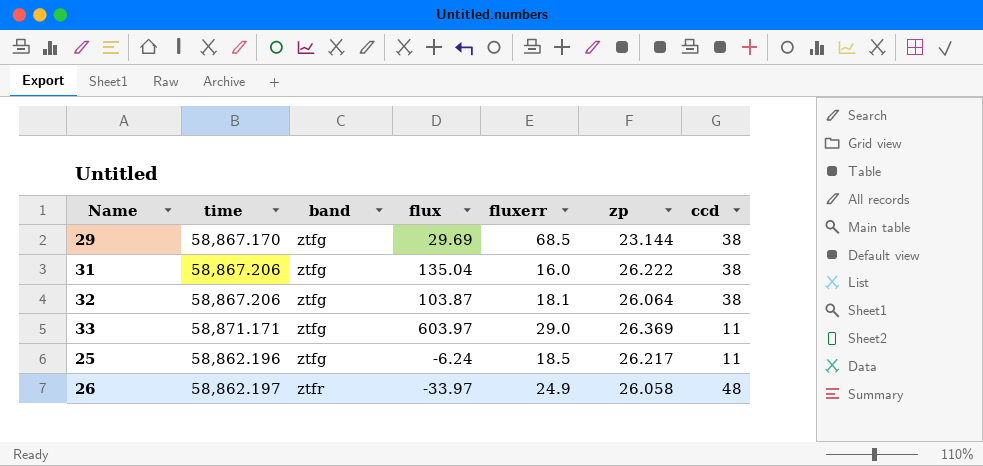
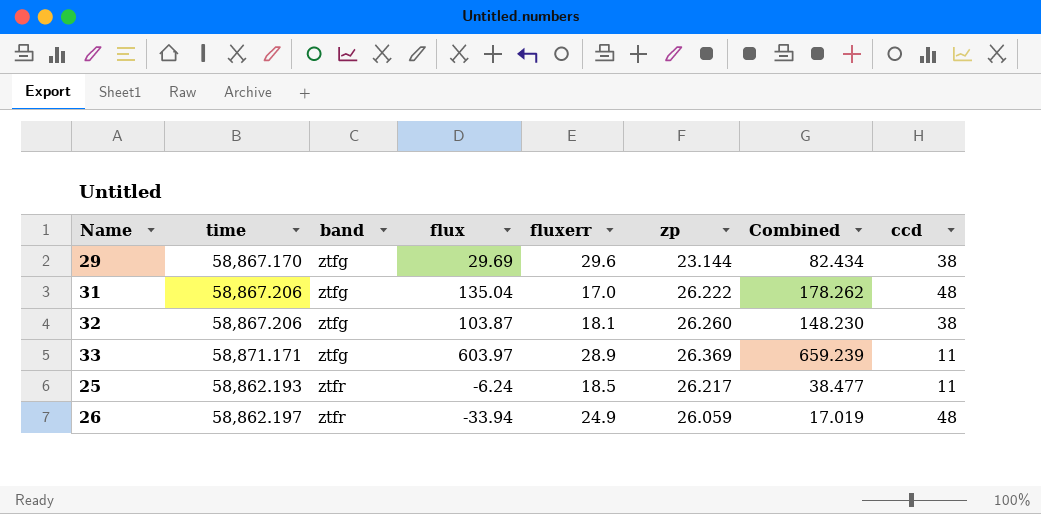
column Combined | formula: none -> [flux] + [fluxerr] + [zp]
29 | fluxerr: 68.5 -> 29.6
31 | fluxerr: 16.0 -> 17.0
31 | ccd: 38 -> 48
32 | zp: 26.064 -> 26.260
33 | fluxerr: 29.0 -> 28.9
25 | time: 58,862.196 -> 58,862.193
25 | band: ztfg -> ztfr
26 | flux: -33.97 -> -33.94
26 | zp: 26.058 -> 26.059

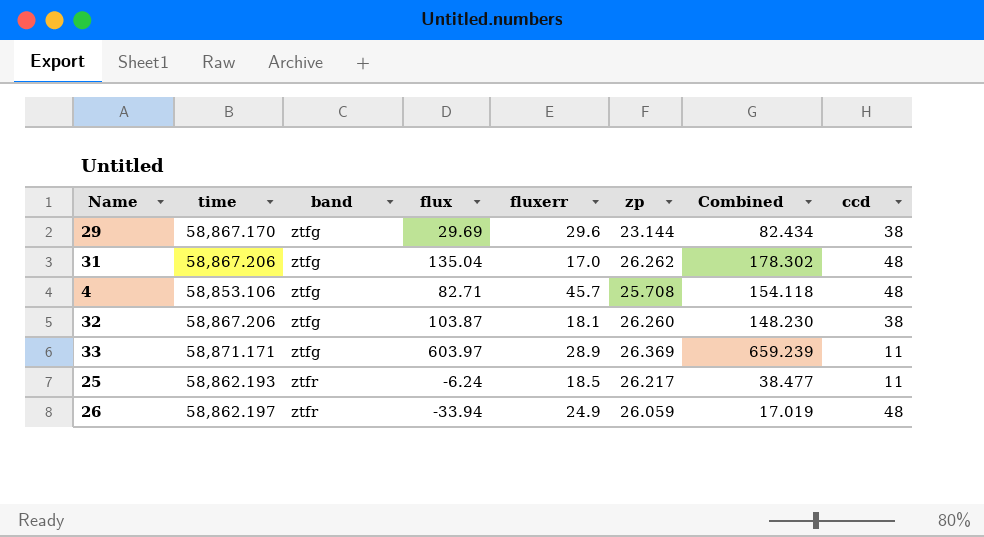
31 | zp: 26.222 -> 26.262
31 | Combined: 178.262 -> 178.302
row 4: none -> 58,853.106 | ztfg | 82.71 | 45.7 | 25.708 | 154.118 | 48

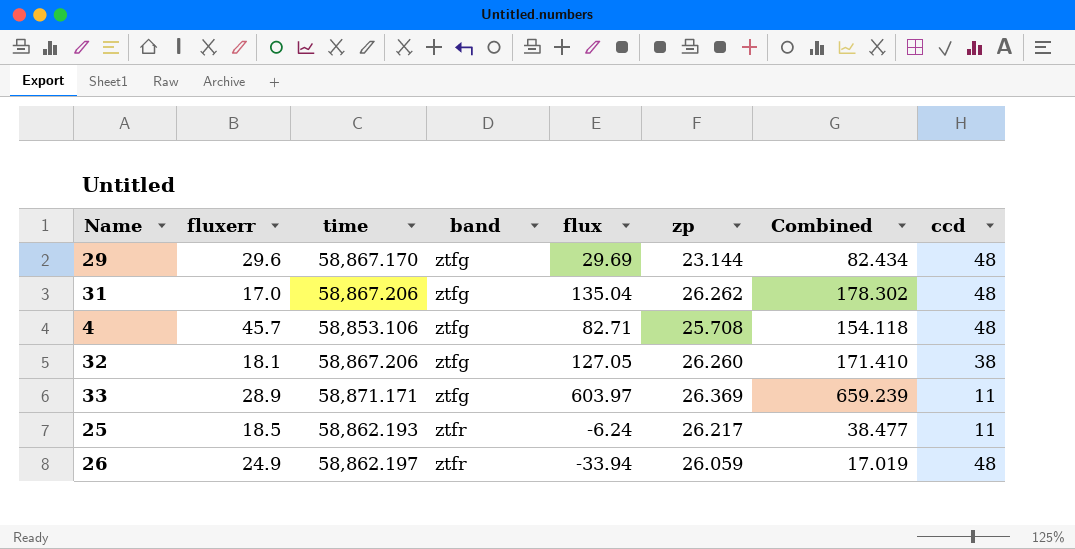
column fluxerr | position: 5 -> 2
29 | ccd: 38 -> 48
32 | flux: 103.87 -> 127.05
32 | Combined: 148.230 -> 171.410

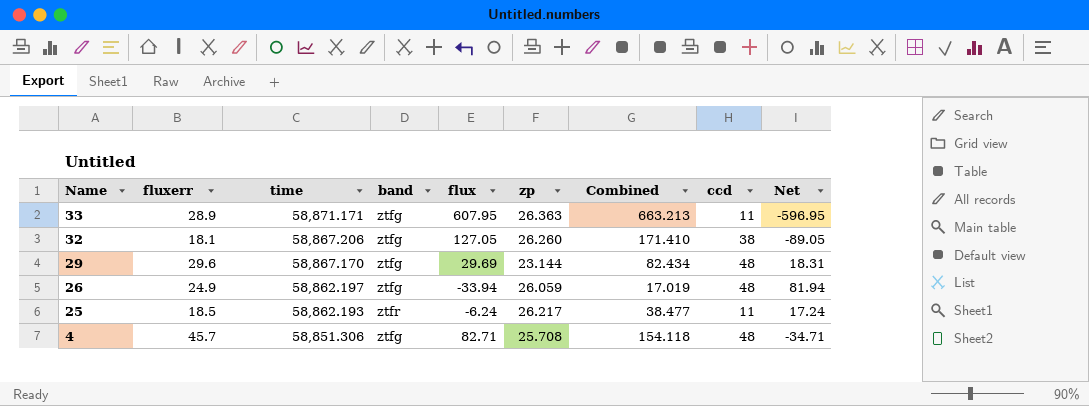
row order: band ascending -> Name descending
column Net | formula: none -> [ccd] - [flux]
row 31: 17.0 | 58,867.206 | ztfg | 135.04 | 26.262 | 178.302 | 48 -> none
33 | flux: 603.97 -> 607.95
33 | zp: 26.369 -> 26.363
33 | Combined: 659.239 -> 663.213
26 | band: ztfr -> ztfg
4 | time: 58,853.106 -> 58,851.306

